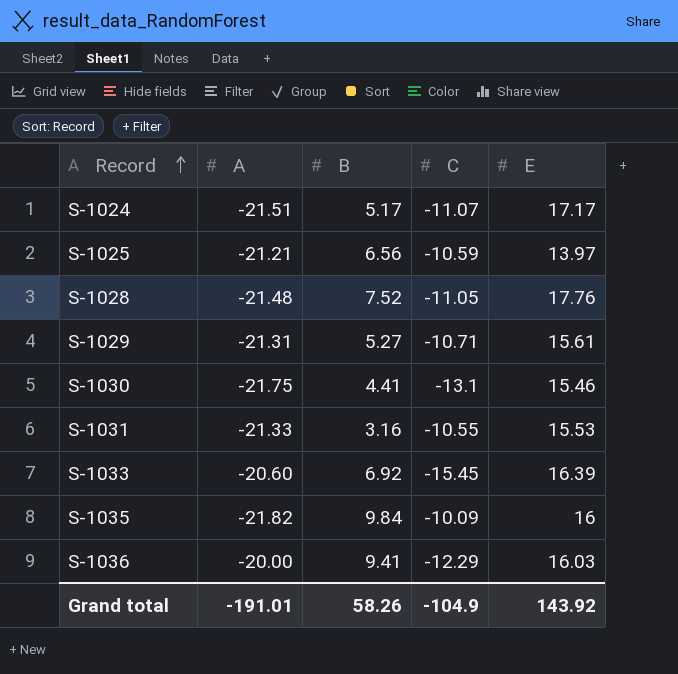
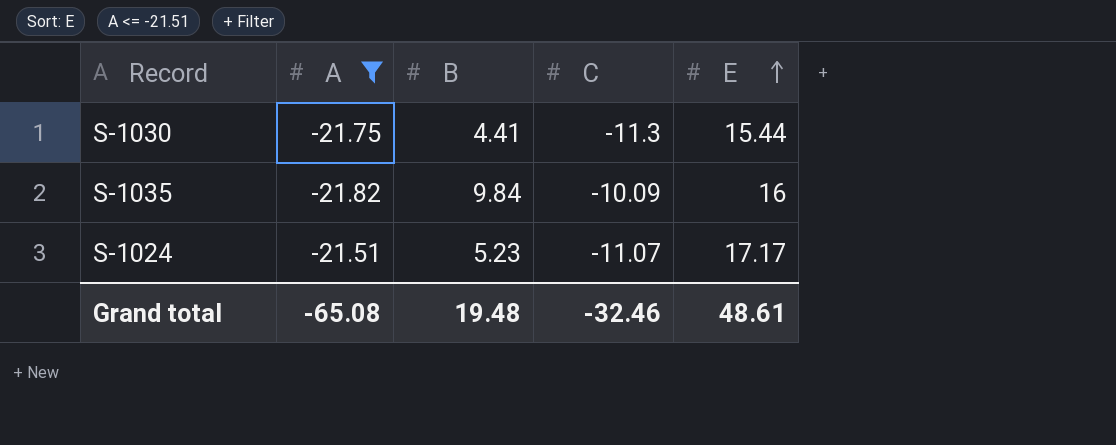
filter: none -> A <= -21.51
row order: Record ascending -> E ascending
S-1030 | C: -13.1 -> -11.3
S-1030 | E: 15.46 -> 15.44
S-1024 | B: 5.17 -> 5.23
Grand total | A: -191.01 -> -65.08
Grand total | B: 58.26 -> 19.48
Grand total | C: -104.9 -> -32.46
Grand total | E: 143.92 -> 48.61

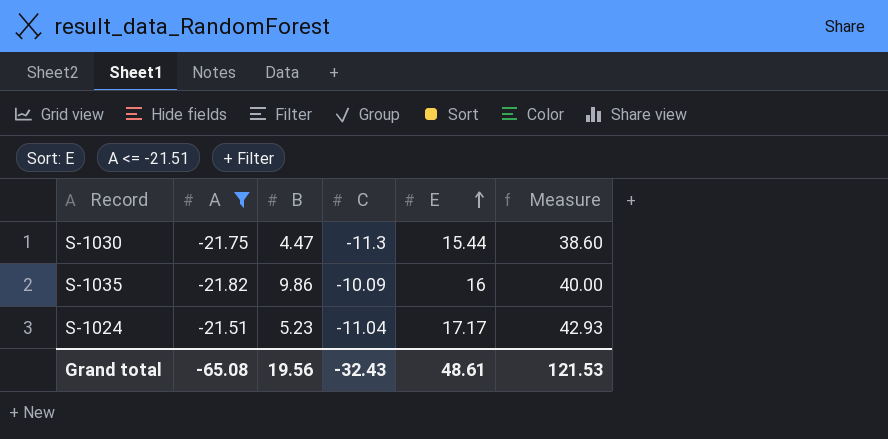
column Measure | formula: none -> [E] * 2.5
S-1030 | B: 4.41 -> 4.47
S-1035 | B: 9.84 -> 9.86
S-1024 | C: -11.07 -> -11.04
Grand total | B: 19.48 -> 19.56
Grand total | C: -32.46 -> -32.43

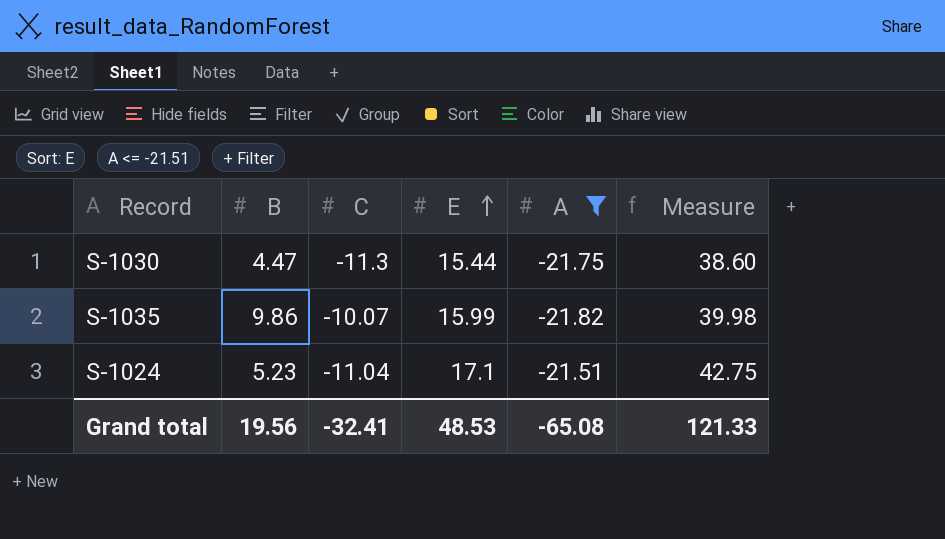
column A | position: 2 -> 5
S-1035 | C: -10.09 -> -10.07
S-1035 | E: 16 -> 15.99
S-1035 | Measure: 40.00 -> 39.98
S-1024 | E: 17.17 -> 17.1
S-1024 | Measure: 42.93 -> 42.75
Grand total | C: -32.43 -> -32.41
Grand total | E: 48.61 -> 48.53
Grand total | Measure: 121.53 -> 121.33

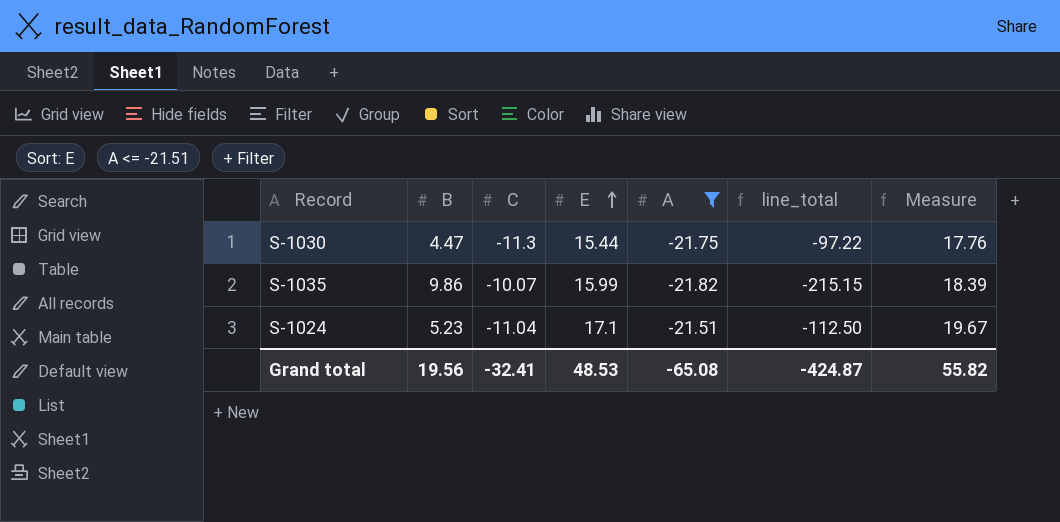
column line_total | formula: none -> [B] * [A]
column Measure | formula: [E] * 2.5 -> [E] * 1.15
Grand total | Measure: 121.33 -> 55.82

